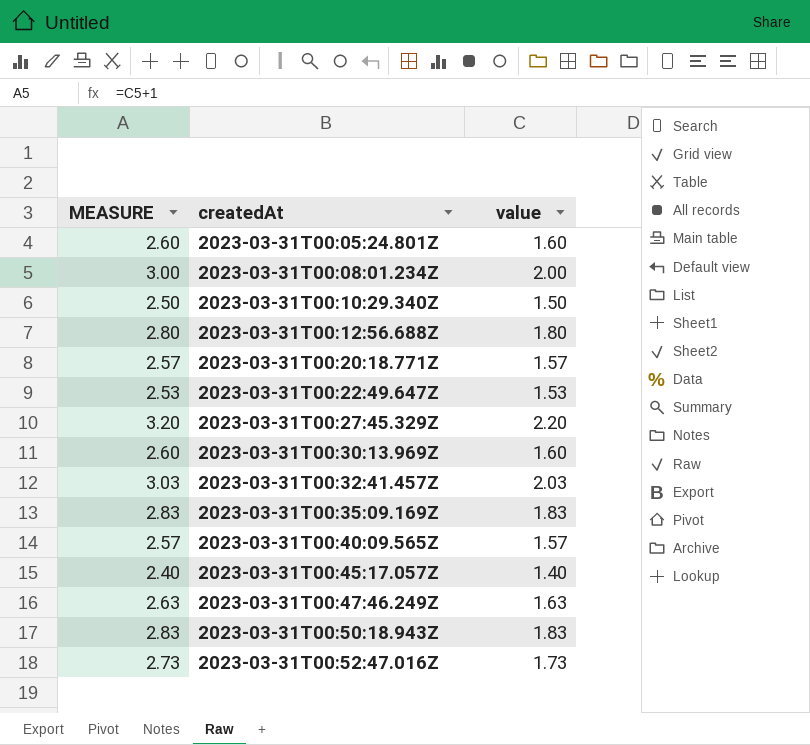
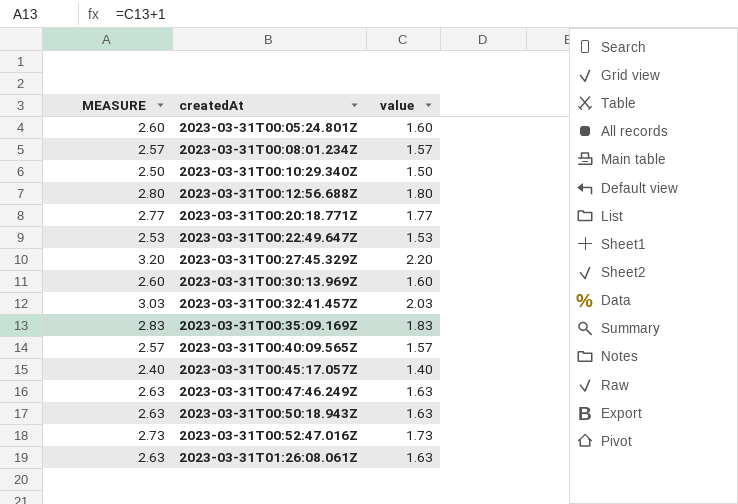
2023-03-31T00:08:01.234Z | MEASURE: 3.00 -> 2.57
2023-03-31T00:08:01.234Z | value: 2.00 -> 1.57
2023-03-31T00:20:18.771Z | MEASURE: 2.57 -> 2.77
2023-03-31T00:20:18.771Z | value: 1.57 -> 1.77
2023-03-31T00:50:18.943Z | MEASURE: 2.83 -> 2.63
2023-03-31T00:50:18.943Z | value: 1.83 -> 1.63
row 2023-03-31T01:26:08.061Z: none -> 2.63 | 1.63

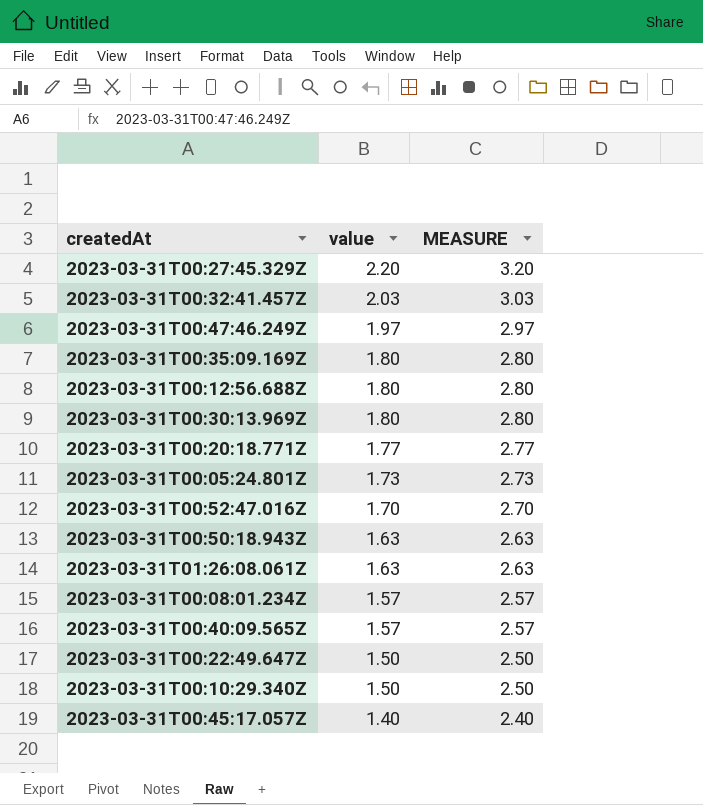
row order: createdAt ascending -> value descending
column MEASURE | position: 1 -> 3
2023-03-31T00:47:46.249Z | value: 1.63 -> 1.97
2023-03-31T00:47:46.249Z | MEASURE: 2.63 -> 2.97
2023-03-31T00:35:09.169Z | value: 1.83 -> 1.80
2023-03-31T00:35:09.169Z | MEASURE: 2.83 -> 2.80
2023-03-31T00:30:13.969Z | value: 1.60 -> 1.80
2023-03-31T00:30:13.969Z | MEASURE: 2.60 -> 2.80
2023-03-31T00:05:24.801Z | value: 1.60 -> 1.73
2023-03-31T00:05:24.801Z | MEASURE: 2.60 -> 2.73
2023-03-31T00:52:47.016Z | value: 1.73 -> 1.70
2023-03-31T00:52:47.016Z | MEASURE: 2.73 -> 2.70
2023-03-31T00:22:49.647Z | value: 1.53 -> 1.50
2023-03-31T00:22:49.647Z | MEASURE: 2.53 -> 2.50

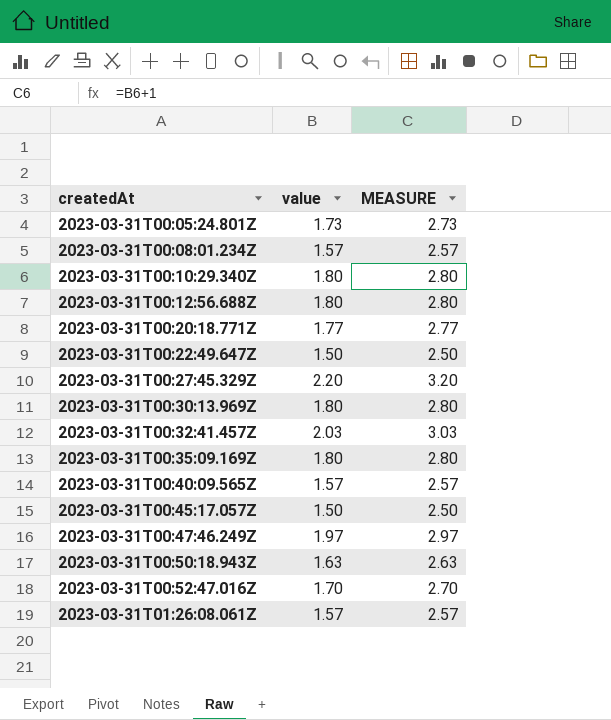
row order: value descending -> createdAt ascending
2023-03-31T00:10:29.340Z | value: 1.50 -> 1.80
2023-03-31T00:10:29.340Z | MEASURE: 2.50 -> 2.80
2023-03-31T00:45:17.057Z | value: 1.40 -> 1.50
2023-03-31T00:45:17.057Z | MEASURE: 2.40 -> 2.50
2023-03-31T01:26:08.061Z | value: 1.63 -> 1.57
2023-03-31T01:26:08.061Z | MEASURE: 2.63 -> 2.57

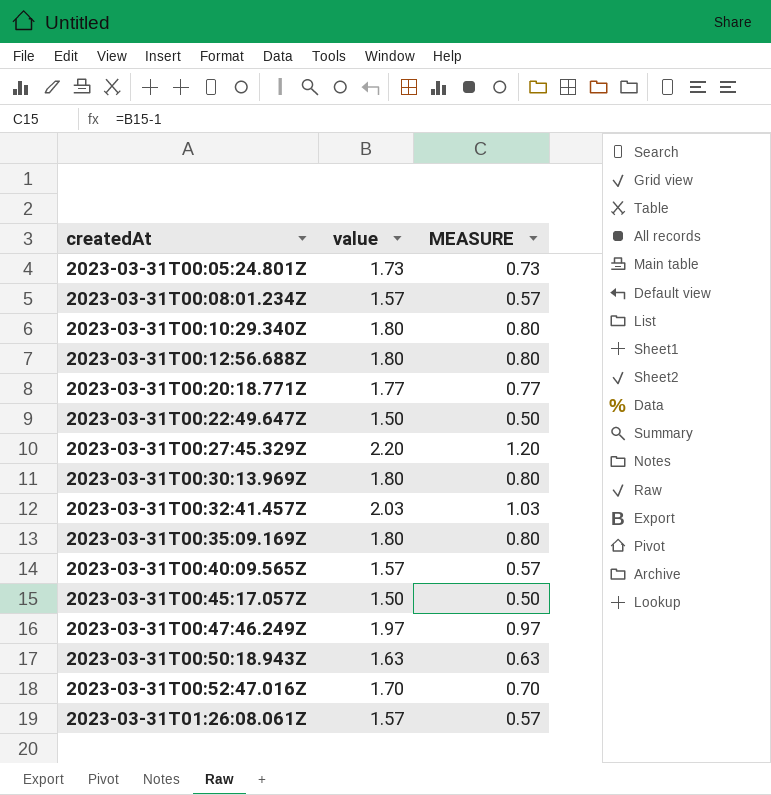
column MEASURE | formula: [value] + 1 -> [value] - 1

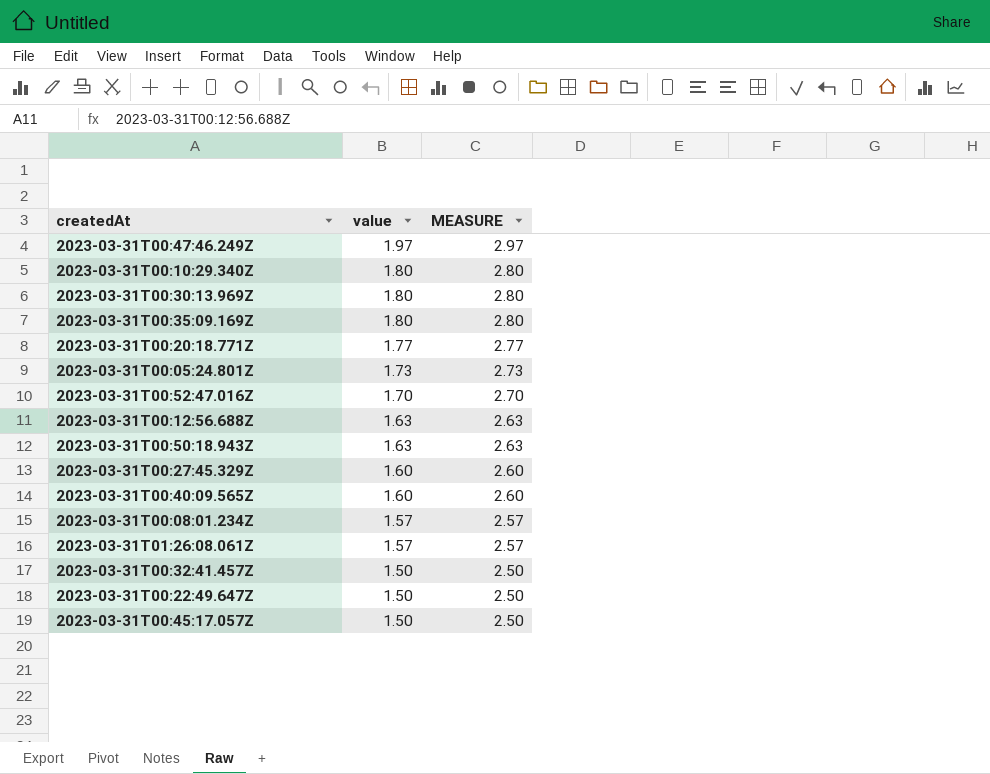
row order: createdAt ascending -> value descending
column MEASURE | formula: [value] - 1 -> [value] + 1
2023-03-31T00:12:56.688Z | value: 1.80 -> 1.63
2023-03-31T00:27:45.329Z | value: 2.20 -> 1.60
2023-03-31T00:40:09.565Z | value: 1.57 -> 1.60
2023-03-31T00:32:41.457Z | value: 2.03 -> 1.50

